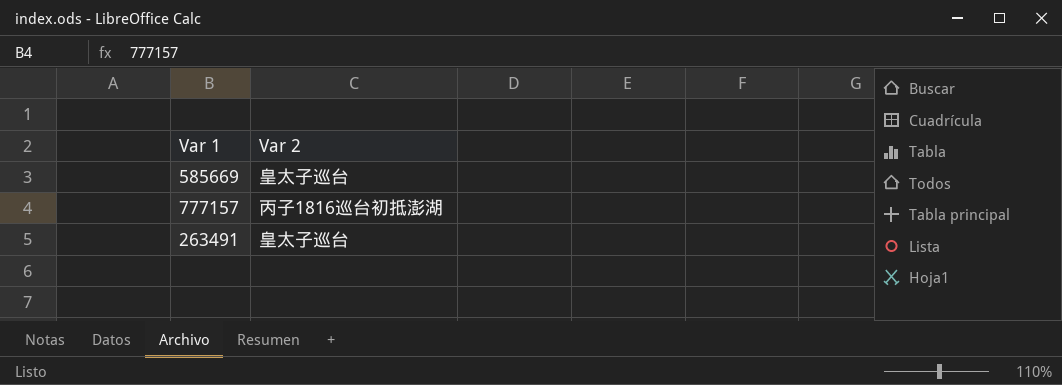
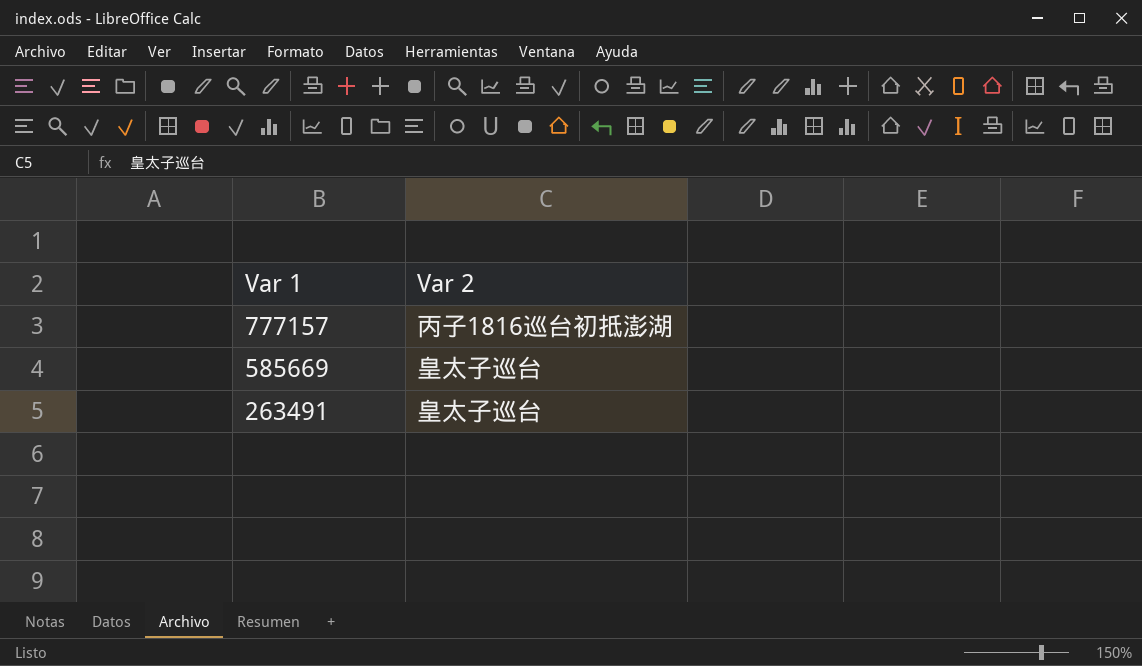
row order: none -> Var 1 descending

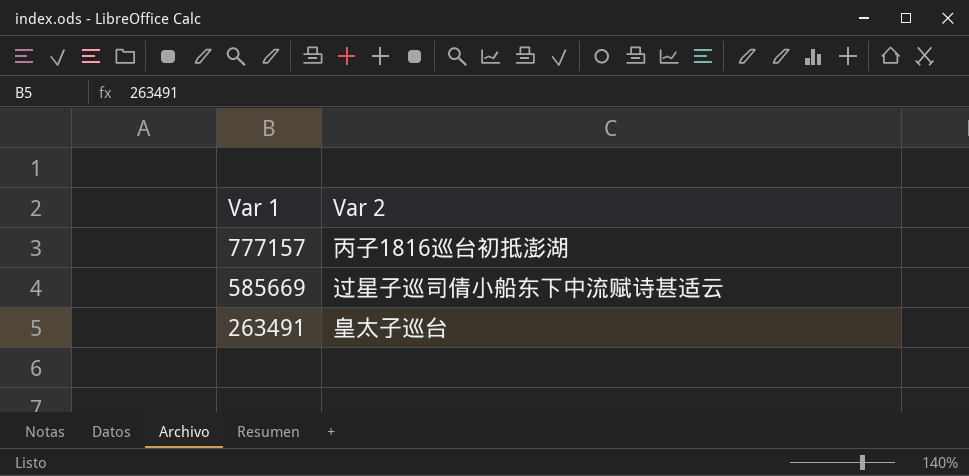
585669 | Var 2: 皇太子巡台 -> 过星子巡司倩小船东下中流赋诗甚适云

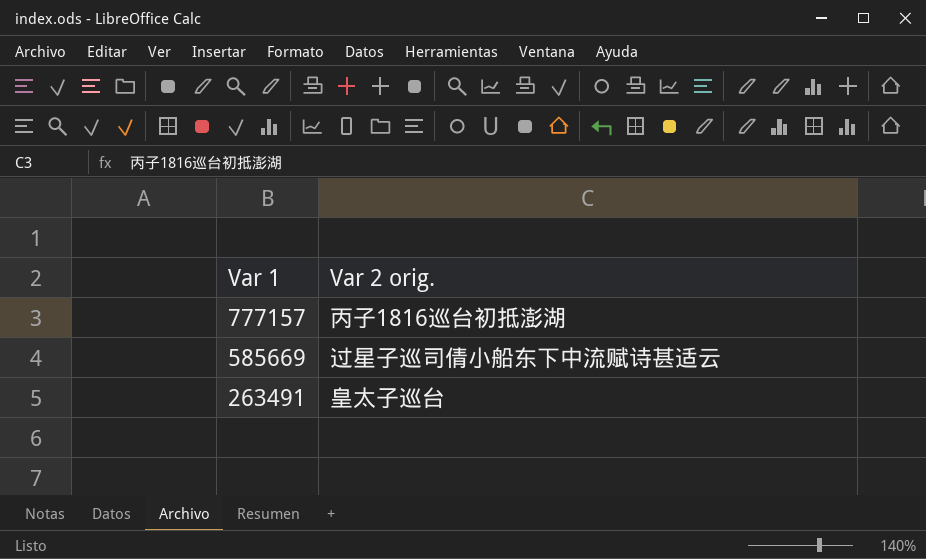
column name: Var 2 -> Var 2 orig.

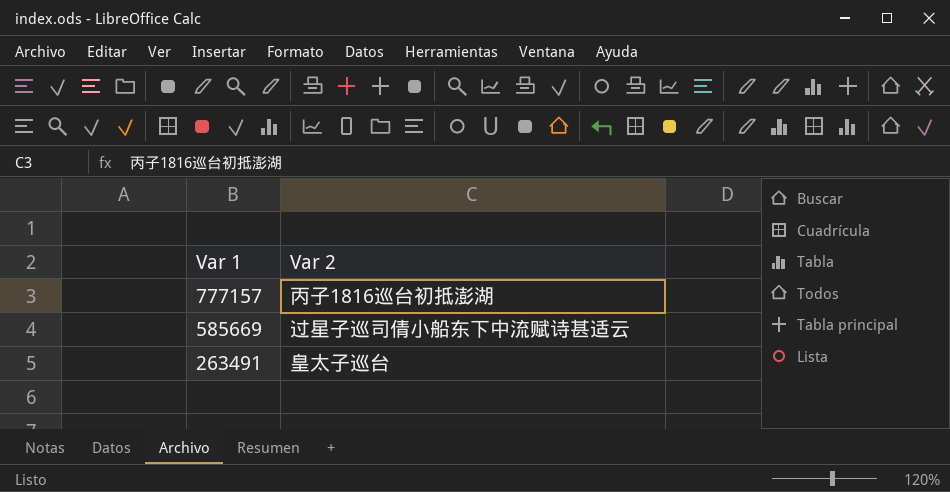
column name: Var 2 orig. -> Var 2

